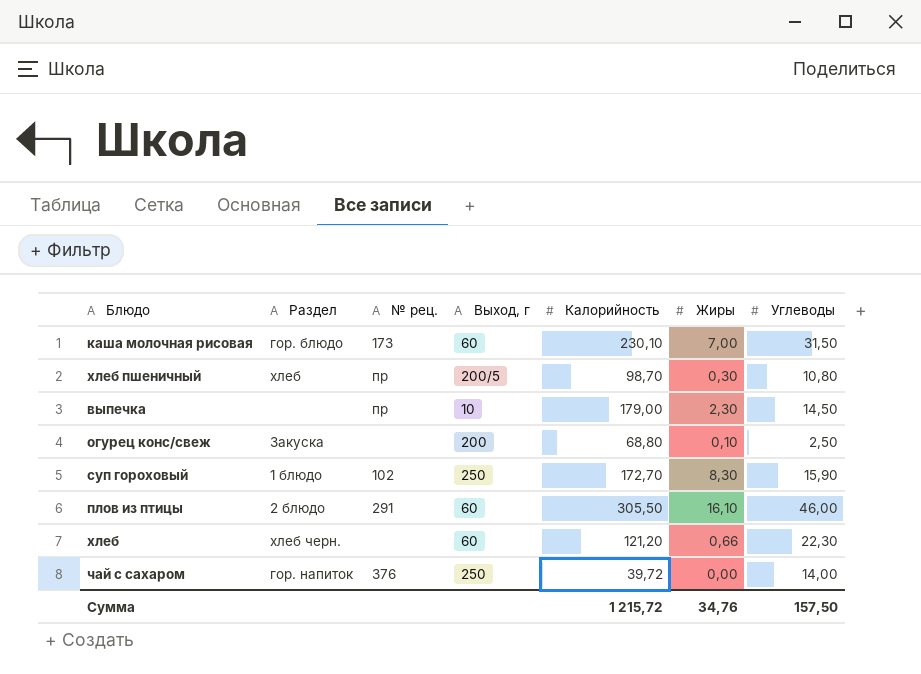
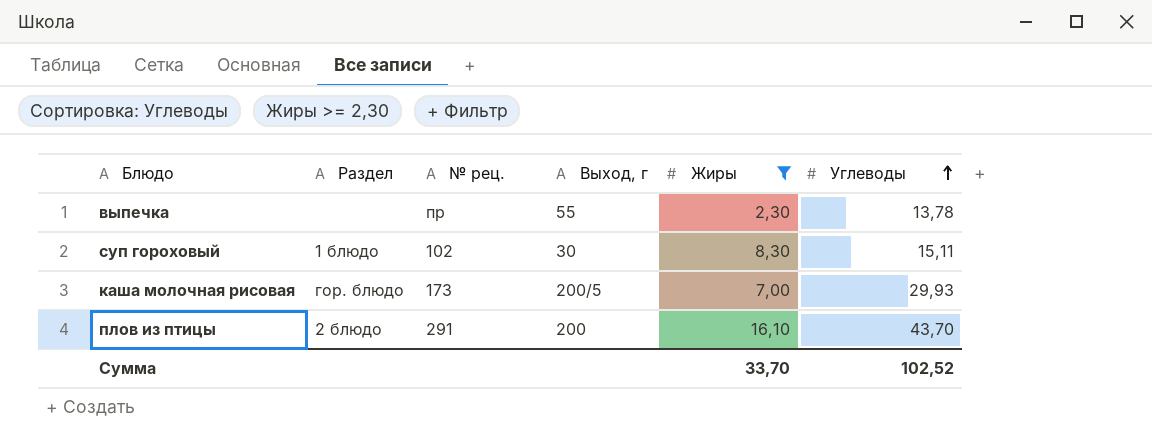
filter: none -> Жиры >= 2,30
row order: none -> Углеводы ascending
column Калорийность | position: 5 -> none
выпечка | Выход, г: 10 -> 55
выпечка | Углеводы: 14,50 -> 13,78
суп гороховый | Выход, г: 250 -> 30
суп гороховый | Углеводы: 15,90 -> 15,11
каша молочная рисовая | Выход, г: 60 -> 200/5
каша молочная рисовая | Углеводы: 31,50 -> 29,93
плов из птицы | Выход, г: 60 -> 200
плов из птицы | Углеводы: 46,00 -> 43,70
Сумма | Жиры: 34,76 -> 33,70
Сумма | Углеводы: 157,50 -> 102,52

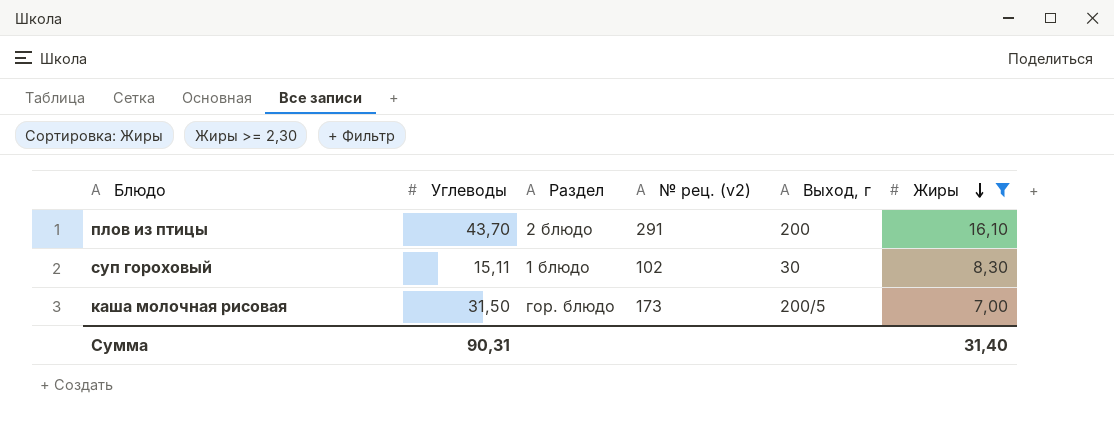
row order: Углеводы ascending -> Жиры descending
column Углеводы | position: 6 -> 2
column name: № рец. -> № рец. (v2)
row выпечка: none | пр | 55 | 2,30 | 13,78 -> none
каша молочная рисовая | Углеводы: 29,93 -> 31,50
Сумма | Углеводы: 102,52 -> 90,31
Сумма | Жиры: 33,70 -> 31,40

